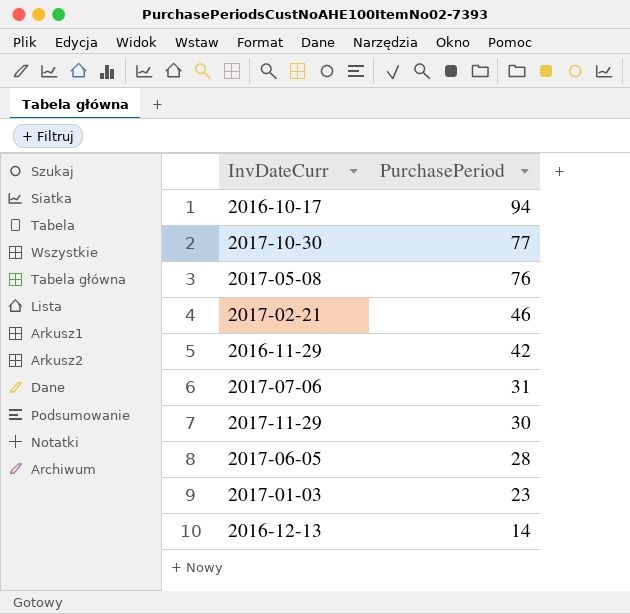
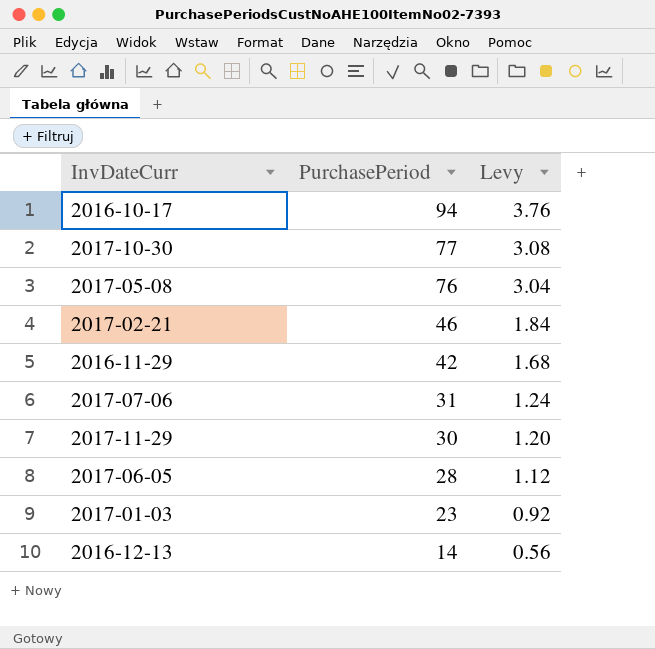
column Levy | formula: none -> [PurchasePeriod] * 0.04

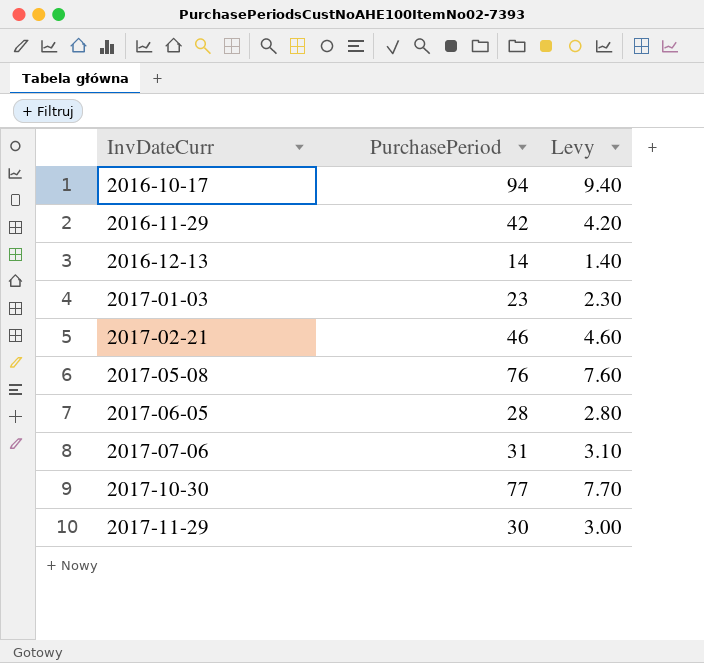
row order: PurchasePeriod descending -> InvDateCurr ascending
column Levy | formula: [PurchasePeriod] * 0.04 -> [PurchasePeriod] * 0.1

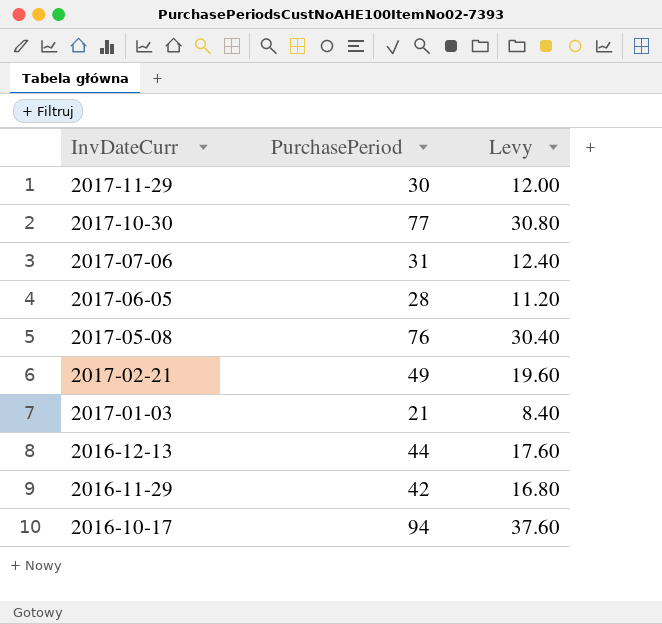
row order: InvDateCurr ascending -> InvDateCurr descending
column Levy | formula: [PurchasePeriod] * 0.1 -> [PurchasePeriod] * 0.4
2017-02-21 | PurchasePeriod: 46 -> 49
2017-01-03 | PurchasePeriod: 23 -> 21
2016-12-13 | PurchasePeriod: 14 -> 44

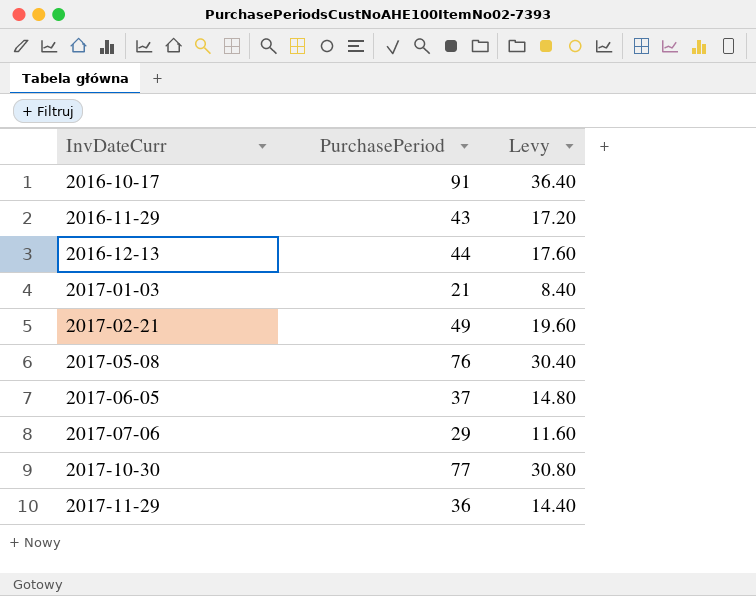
row order: InvDateCurr descending -> InvDateCurr ascending
2016-10-17 | PurchasePeriod: 94 -> 91
2016-10-17 | Levy: 37.60 -> 36.40
2016-11-29 | PurchasePeriod: 42 -> 43
2016-11-29 | Levy: 16.80 -> 17.20
2017-06-05 | PurchasePeriod: 28 -> 37
2017-06-05 | Levy: 11.20 -> 14.80
2017-07-06 | PurchasePeriod: 31 -> 29
2017-07-06 | Levy: 12.40 -> 11.60
2017-11-29 | PurchasePeriod: 30 -> 36
2017-11-29 | Levy: 12.00 -> 14.40

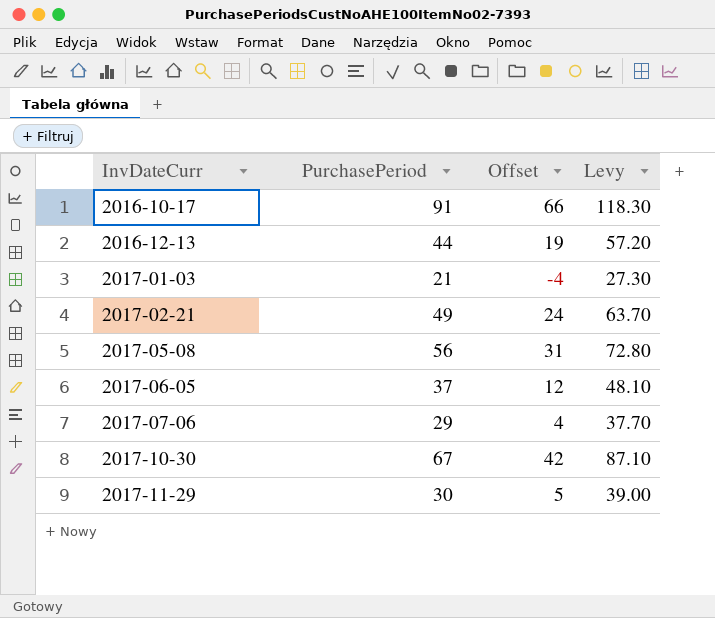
column Offset | formula: none -> [PurchasePeriod] - 25
column Levy | formula: [PurchasePeriod] * 0.4 -> [PurchasePeriod] * 1.3
row 2016-11-29: 43 | 17.20 -> none
2017-05-08 | PurchasePeriod: 76 -> 56
2017-10-30 | PurchasePeriod: 77 -> 67
2017-11-29 | PurchasePeriod: 36 -> 30

